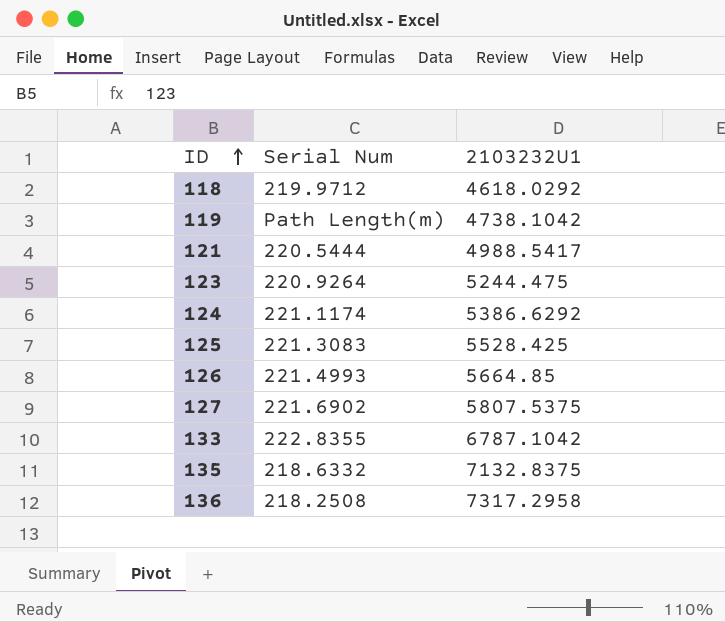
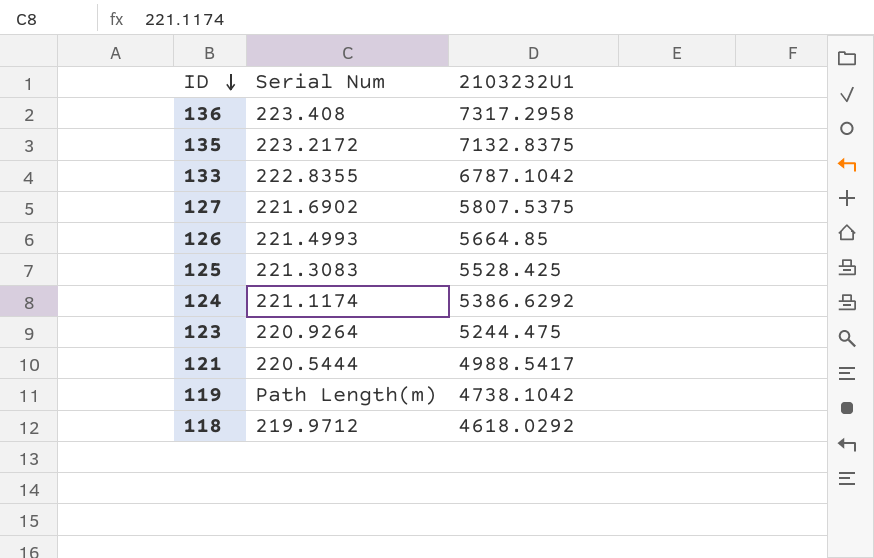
row order: ID ascending -> ID descending
136 | Serial Num: 218.2508 -> 223.408
135 | Serial Num: 218.6332 -> 223.2172

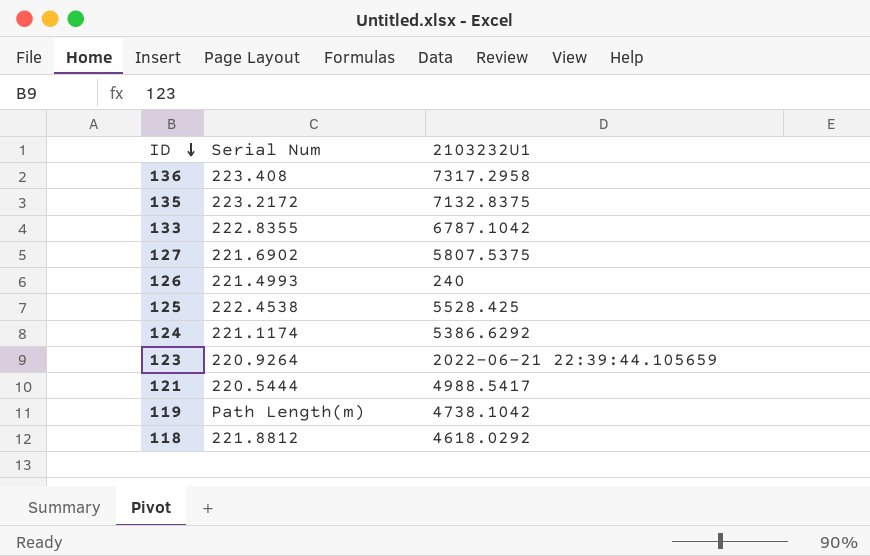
126 | 2103232U1: 5664.85 -> 240
125 | Serial Num: 221.3083 -> 222.4538
123 | 2103232U1: 5244.475 -> 2022-06-21 22:39:44.105659
118 | Serial Num: 219.9712 -> 221.8812

